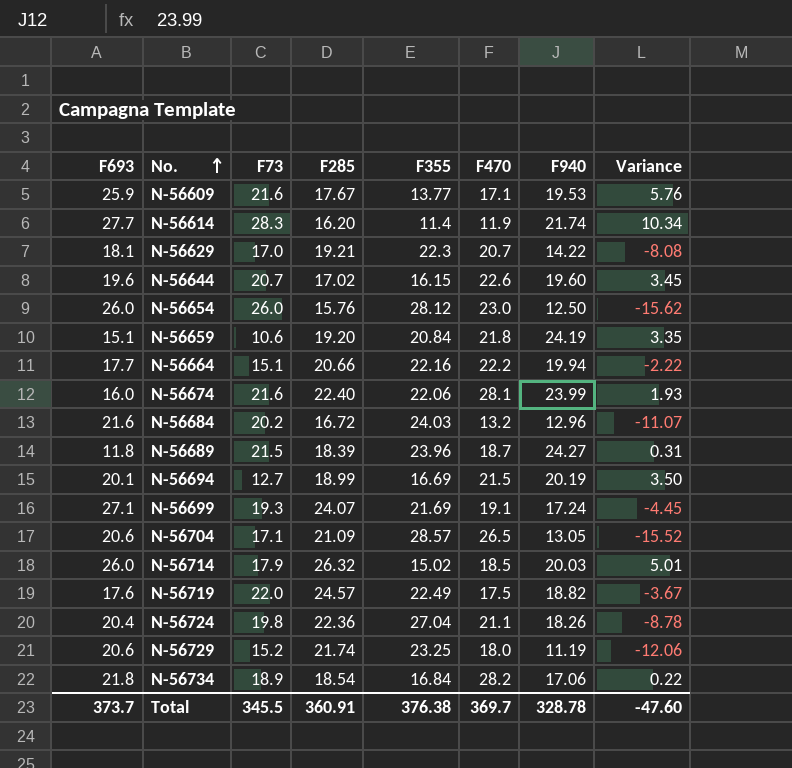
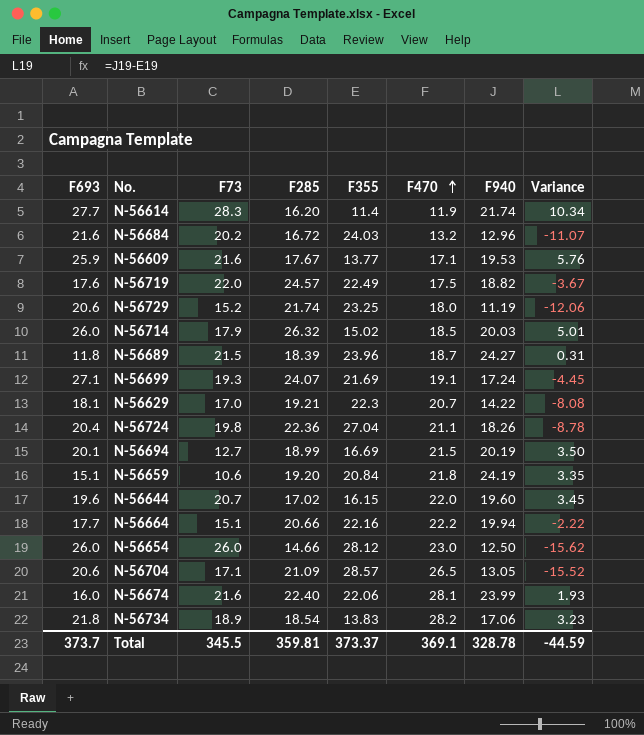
row order: No. ascending -> F470 ascending
N-56644 | F470: 22.6 -> 22.0
N-56654 | F285: 15.76 -> 14.66
N-56734 | F355: 16.84 -> 13.83
N-56734 | Variance: 0.22 -> 3.23
Total | F285: 360.91 -> 359.81
Total | F355: 376.38 -> 373.37
Total | F470: 369.7 -> 369.1
Total | Variance: -47.60 -> -44.59

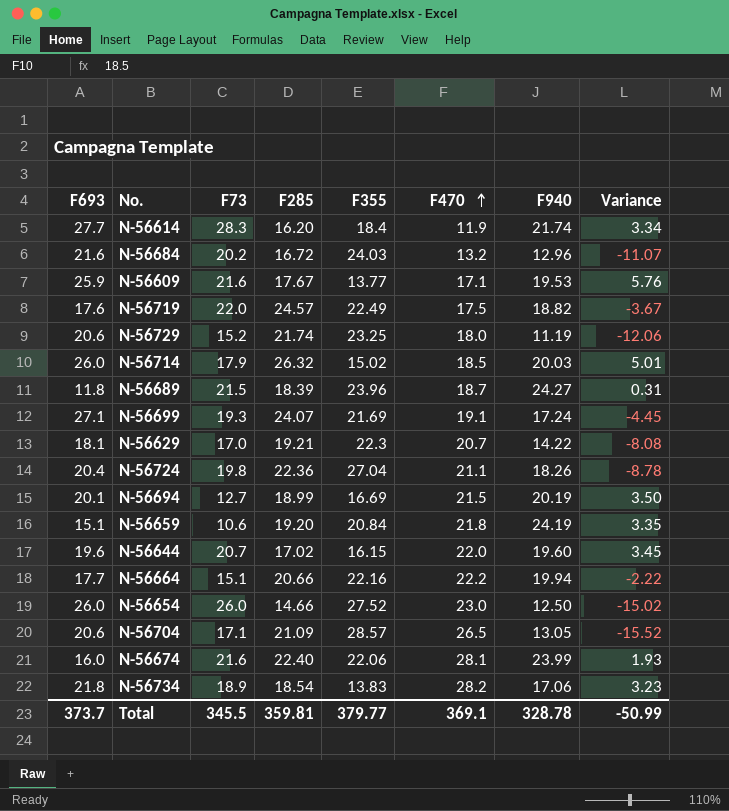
N-56614 | F355: 11.4 -> 18.4
N-56614 | Variance: 10.34 -> 3.34
N-56654 | F355: 28.12 -> 27.52
N-56654 | Variance: -15.62 -> -15.02
Total | F355: 373.37 -> 379.77
Total | Variance: -44.59 -> -50.99

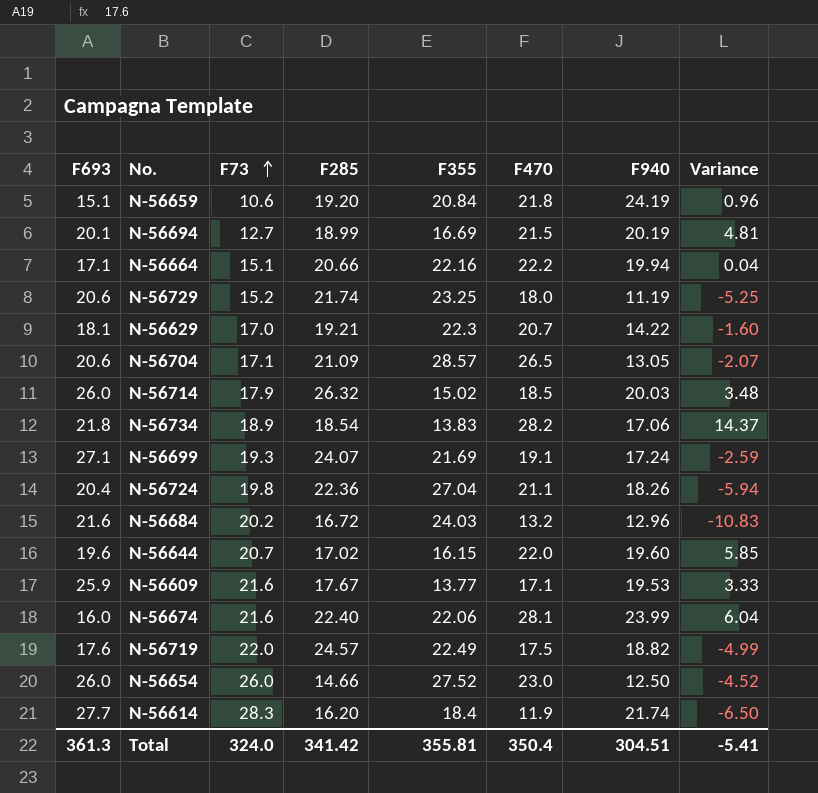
row order: F470 ascending -> F73 ascending
column Variance | formula: [F940] - [F355] -> [F470] - [F355]
row N-56689: 11.8 | 21.5 | 18.39 | 23.96 | 18.7 | 24.27 | 0.31 -> none
N-56664 | F693: 17.7 -> 17.1
Total | F693: 373.7 -> 361.3
Total | F73: 345.5 -> 324.0
Total | F285: 359.81 -> 341.42
Total | F355: 379.77 -> 355.81
Total | F470: 369.1 -> 350.4
Total | F940: 328.78 -> 304.51
Total | Variance: -50.99 -> -5.41

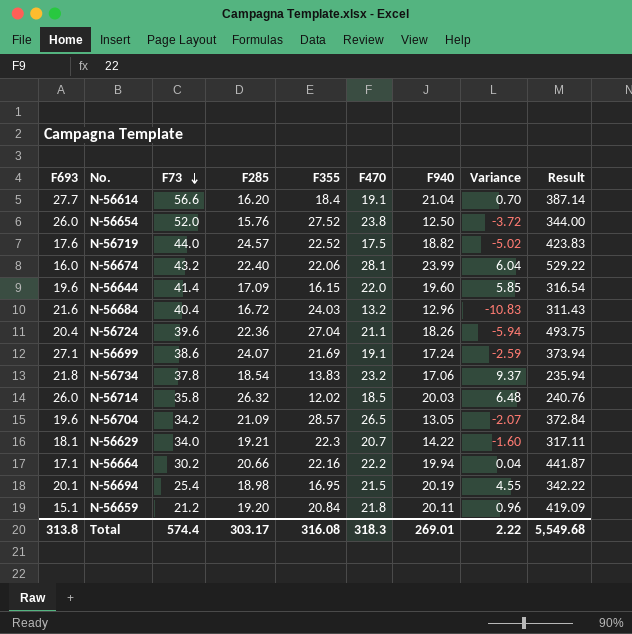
row order: F73 ascending -> F73 descending
column Result | formula: none -> [F355] * [F940]
row N-56729: 20.6 | 15.2 | 21.74 | 23.25 | 18.0 | 11.19 | -5.25 -> none
row N-56609: 25.9 | 21.6 | 17.67 | 13.77 | 17.1 | 19.53 | 3.33 -> none
N-56614 | F73: 28.3 -> 56.6
N-56614 | F470: 11.9 -> 19.1
N-56614 | F940: 21.74 -> 21.04
N-56614 | Variance: -6.50 -> 0.70
N-56654 | F73: 26.0 -> 52.0
N-56654 | F285: 14.66 -> 15.76
N-56654 | F470: 23.0 -> 23.8
N-56654 | Variance: -4.52 -> -3.72
N-56719 | F73: 22.0 -> 44.0
N-56719 | F355: 22.49 -> 22.52
N-56719 | Variance: -4.99 -> -5.02
N-56674 | F73: 21.6 -> 43.2
N-56644 | F73: 20.7 -> 41.4
N-56644 | F285: 17.02 -> 17.09
N-56684 | F73: 20.2 -> 40.4
N-56724 | F73: 19.8 -> 39.6
N-56699 | F73: 19.3 -> 38.6
N-56734 | F73: 18.9 -> 37.8
N-56734 | F470: 28.2 -> 23.2
N-56734 | Variance: 14.37 -> 9.37
N-56714 | F73: 17.9 -> 35.8
N-56714 | F355: 15.02 -> 12.02
N-56714 | Variance: 3.48 -> 6.48
N-56704 | F693: 20.6 -> 19.6
N-56704 | F73: 17.1 -> 34.2
N-56629 | F73: 17.0 -> 34.0
N-56664 | F73: 15.1 -> 30.2
N-56694 | F73: 12.7 -> 25.4
N-56694 | F285: 18.99 -> 18.98
N-56694 | F355: 16.69 -> 16.95
N-56694 | Variance: 4.81 -> 4.55
N-56659 | F73: 10.6 -> 21.2
N-56659 | F940: 24.19 -> 20.11
Total | F693: 361.3 -> 313.8
Total | F73: 324.0 -> 574.4
Total | F285: 341.42 -> 303.17
Total | F355: 355.81 -> 316.08
Total | F470: 350.4 -> 318.3
Total | F940: 304.51 -> 269.01
Total | Variance: -5.41 -> 2.22

